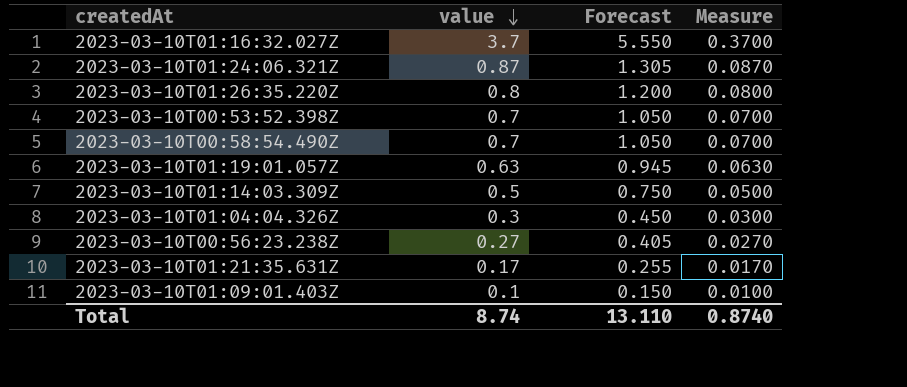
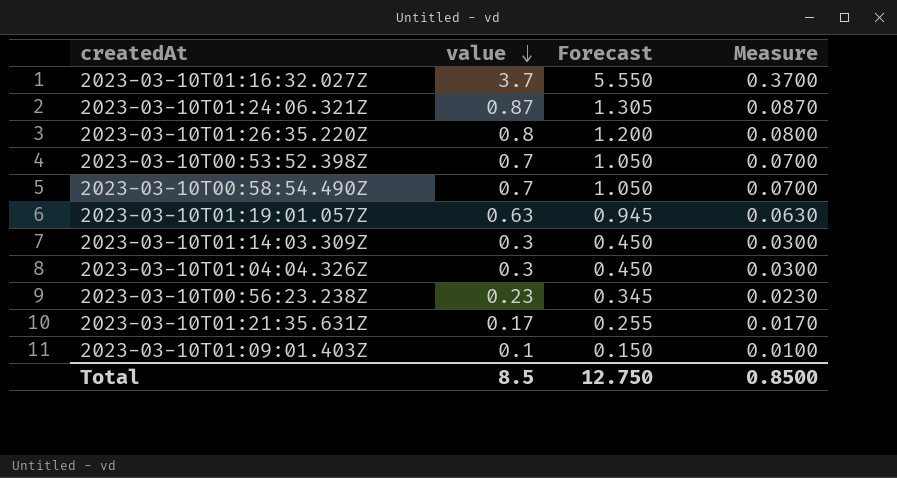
2023-03-10T01:14:03.309Z | value: 0.5 -> 0.3
2023-03-10T01:14:03.309Z | Forecast: 0.750 -> 0.450
2023-03-10T01:14:03.309Z | Measure: 0.0500 -> 0.0300
2023-03-10T00:56:23.238Z | value: 0.27 -> 0.23
2023-03-10T00:56:23.238Z | Forecast: 0.405 -> 0.345
2023-03-10T00:56:23.238Z | Measure: 0.0270 -> 0.0230
Total | value: 8.74 -> 8.5
Total | Forecast: 13.110 -> 12.750
Total | Measure: 0.8740 -> 0.8500

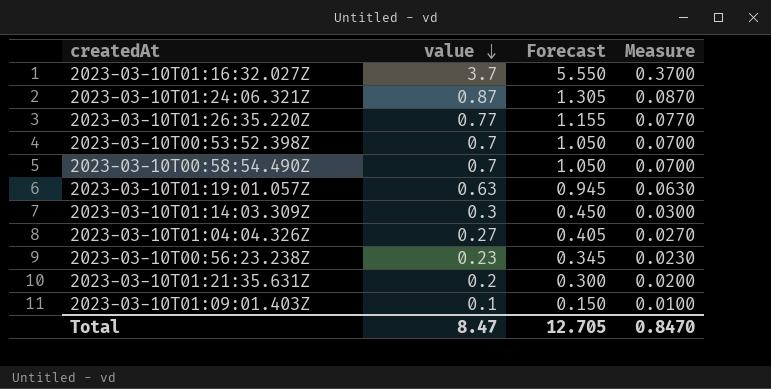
2023-03-10T01:26:35.220Z | value: 0.8 -> 0.77
2023-03-10T01:26:35.220Z | Forecast: 1.200 -> 1.155
2023-03-10T01:26:35.220Z | Measure: 0.0800 -> 0.0770
2023-03-10T01:04:04.326Z | value: 0.3 -> 0.27
2023-03-10T01:04:04.326Z | Forecast: 0.450 -> 0.405
2023-03-10T01:04:04.326Z | Measure: 0.0300 -> 0.0270
2023-03-10T01:21:35.631Z | value: 0.17 -> 0.2
2023-03-10T01:21:35.631Z | Forecast: 0.255 -> 0.300
2023-03-10T01:21:35.631Z | Measure: 0.0170 -> 0.0200
Total | value: 8.5 -> 8.47
Total | Forecast: 12.750 -> 12.705
Total | Measure: 0.8500 -> 0.8470

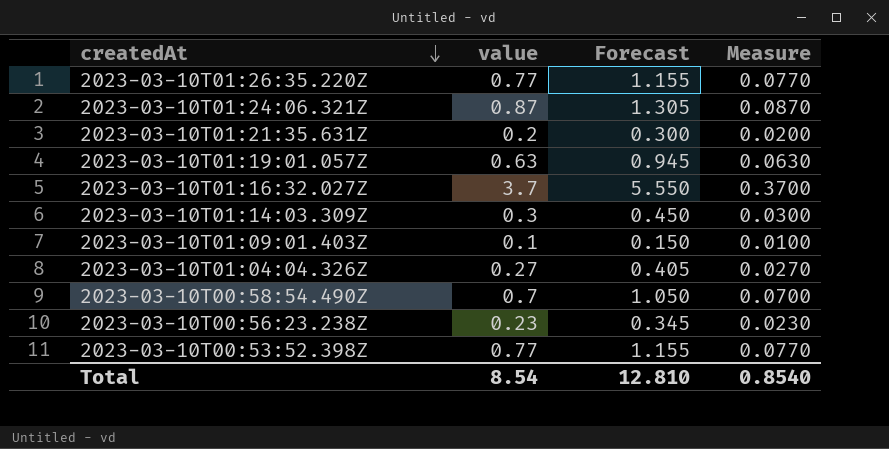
row order: value descending -> createdAt descending
2023-03-10T00:53:52.398Z | value: 0.7 -> 0.77
2023-03-10T00:53:52.398Z | Forecast: 1.050 -> 1.155
2023-03-10T00:53:52.398Z | Measure: 0.0700 -> 0.0770
Total | value: 8.47 -> 8.54
Total | Forecast: 12.705 -> 12.810
Total | Measure: 0.8470 -> 0.8540

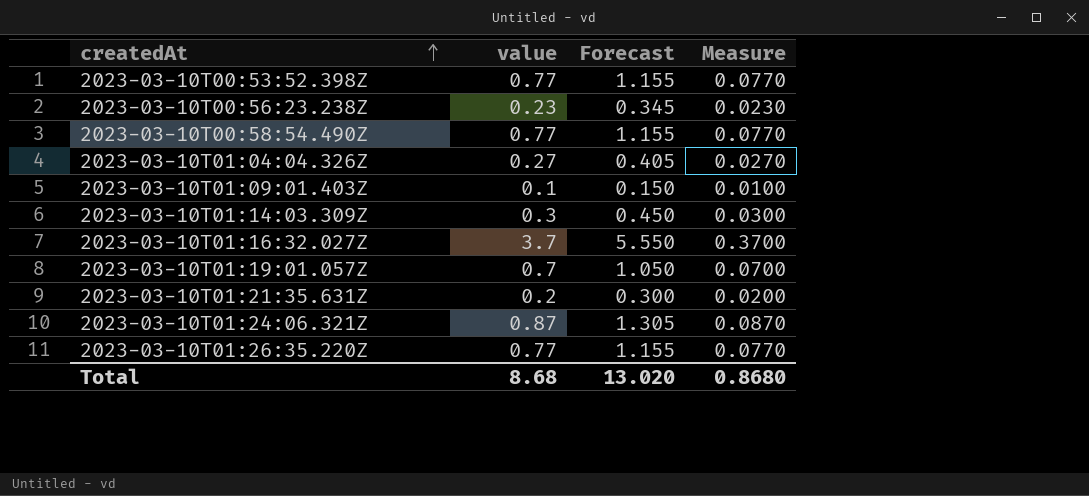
row order: createdAt descending -> createdAt ascending
2023-03-10T00:58:54.490Z | value: 0.7 -> 0.77
2023-03-10T00:58:54.490Z | Forecast: 1.050 -> 1.155
2023-03-10T00:58:54.490Z | Measure: 0.0700 -> 0.0770
2023-03-10T01:19:01.057Z | value: 0.63 -> 0.7
2023-03-10T01:19:01.057Z | Forecast: 0.945 -> 1.050
2023-03-10T01:19:01.057Z | Measure: 0.0630 -> 0.0700
Total | value: 8.54 -> 8.68
Total | Forecast: 12.810 -> 13.020
Total | Measure: 0.8540 -> 0.8680

